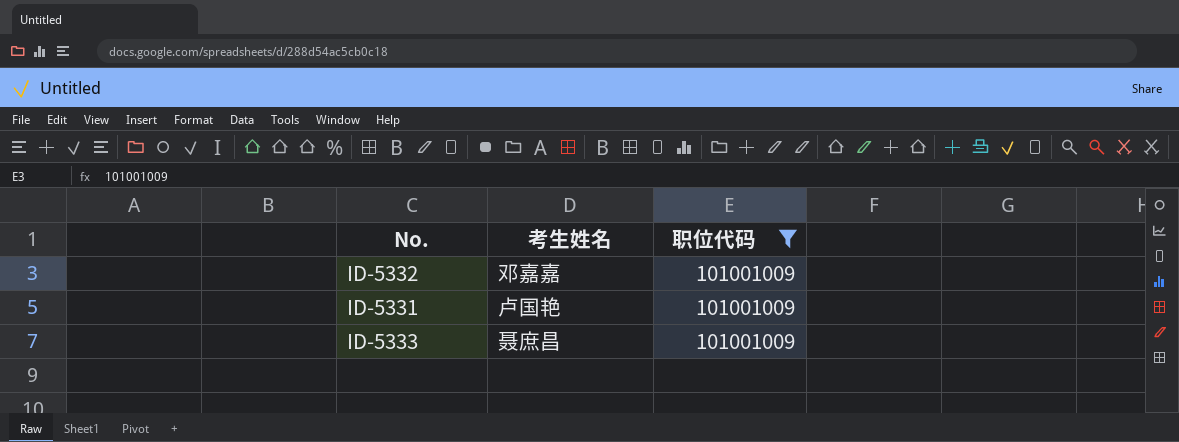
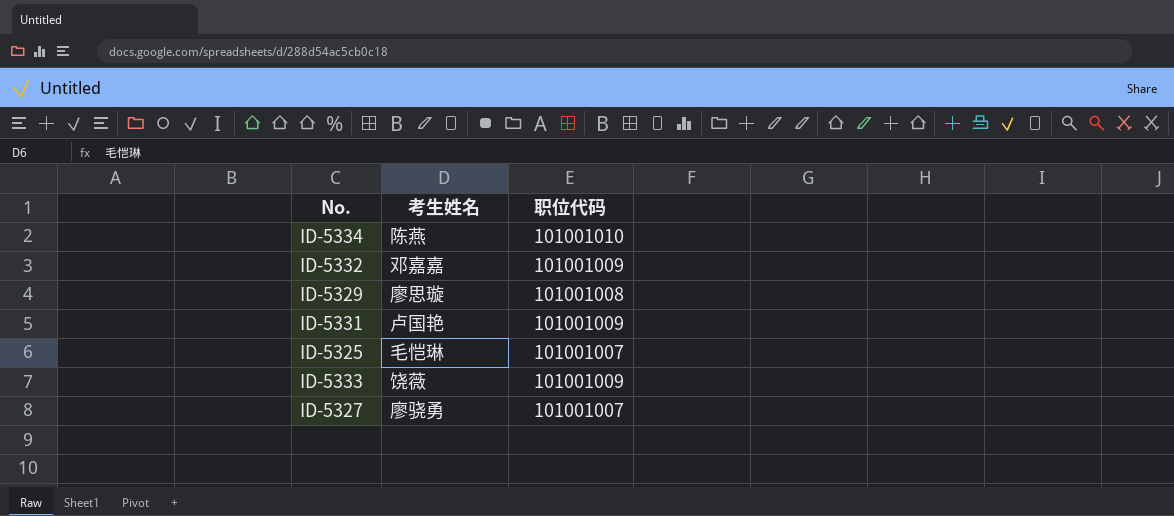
filter: 职位代码 = 101001009 -> none
ID-5333 | 考生姓名: 聂庶昌 -> 饶薇

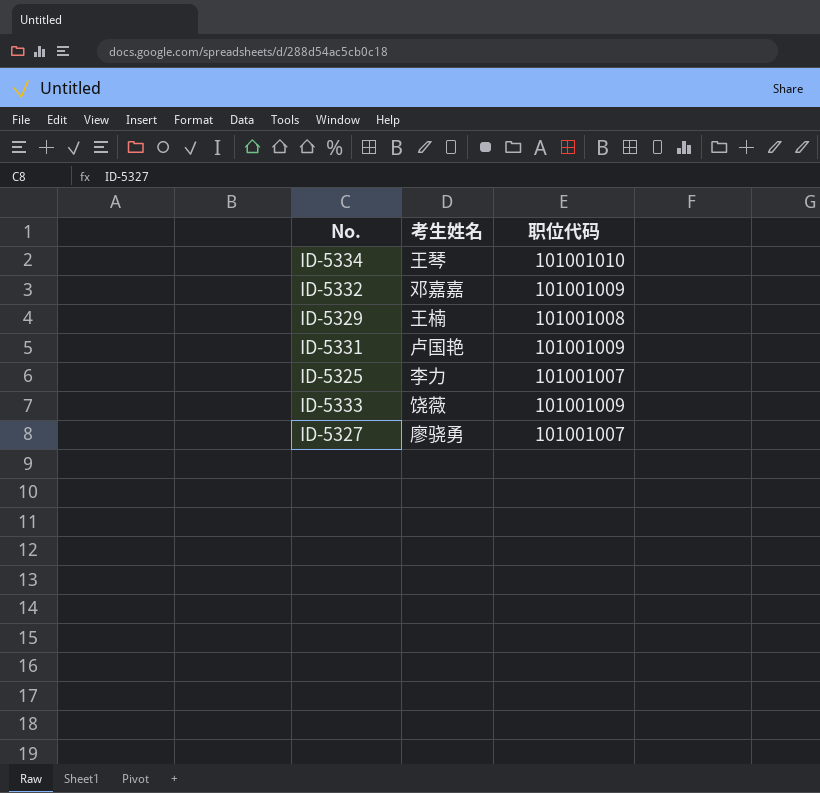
ID-5334 | 考生姓名: 陈燕 -> 王琴
ID-5329 | 考生姓名: 廖思璇 -> 王楠
ID-5325 | 考生姓名: 毛恺琳 -> 李力

